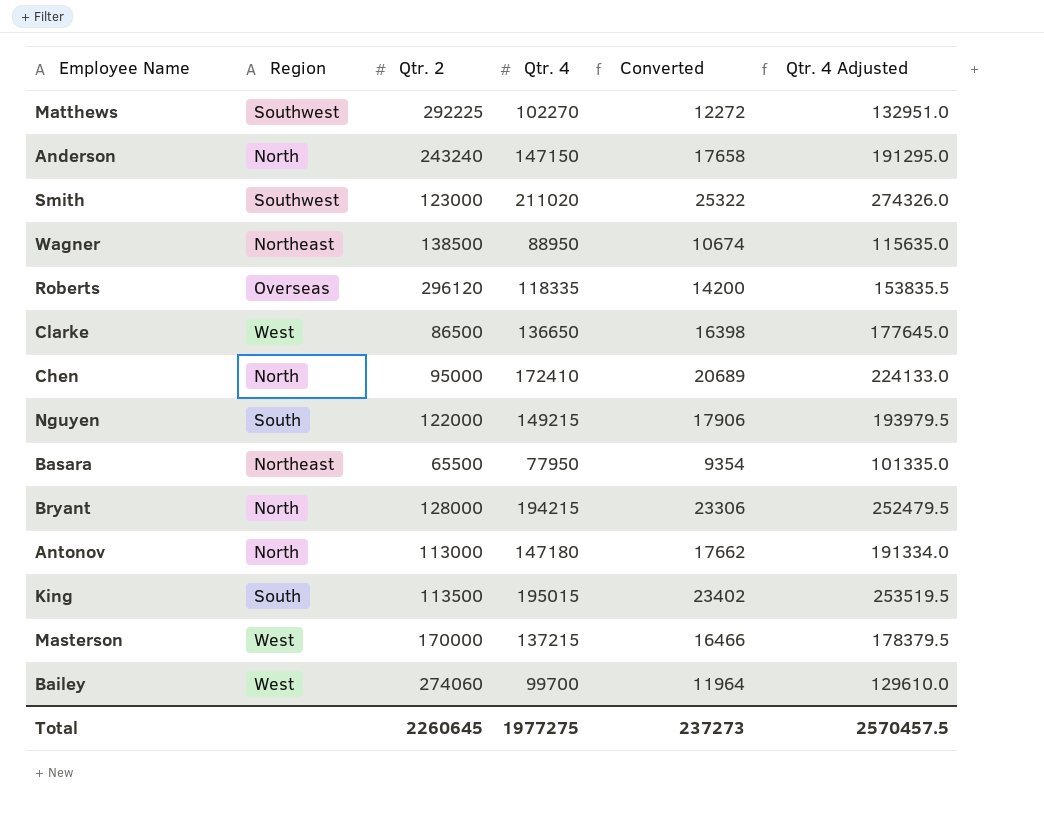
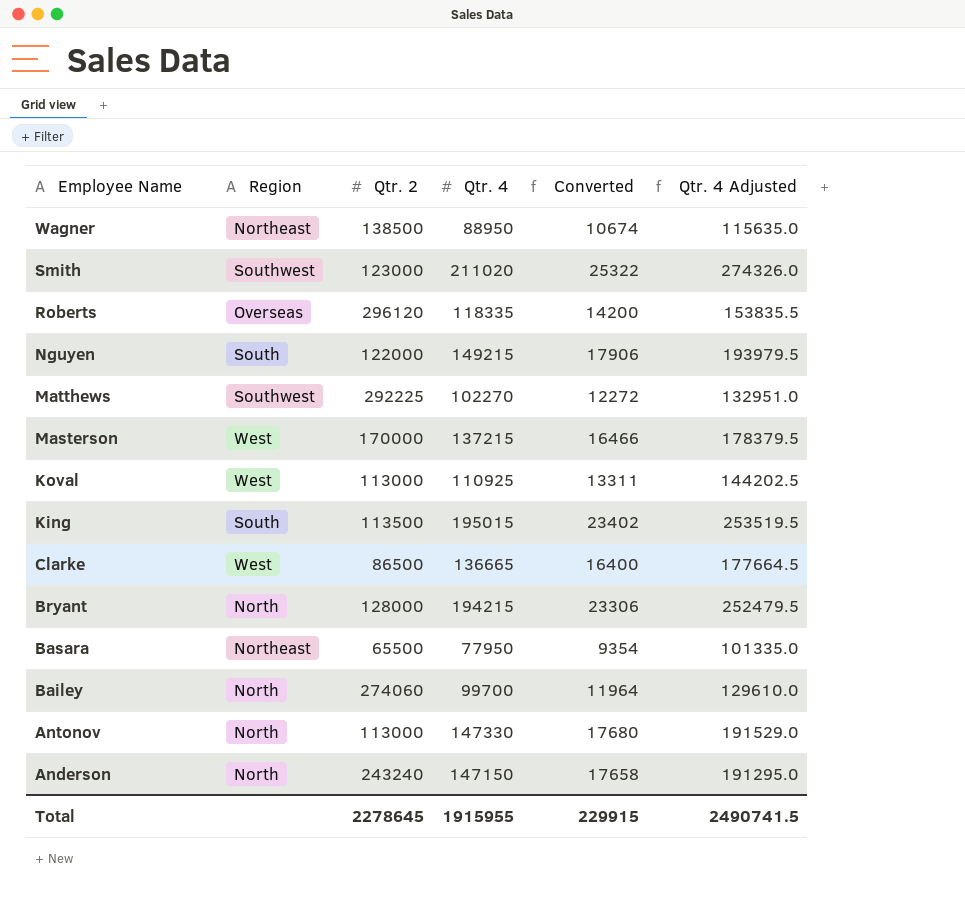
row order: none -> Employee Name descending
row Chen: North | 95000 | 172410 | 20689 | 224133.0 -> none
row Koval: none -> West | 113000 | 110925 | 13311 | 144202.5
Clarke | Qtr. 4: 136650 -> 136665
Clarke | Converted: 16398 -> 16400
Clarke | Qtr. 4 Adjusted: 177645.0 -> 177664.5
Bailey | Region: West -> North
Antonov | Qtr. 4: 147180 -> 147330
Antonov | Converted: 17662 -> 17680
Antonov | Qtr. 4 Adjusted: 191334.0 -> 191529.0
Total | Qtr. 2: 2260645 -> 2278645
Total | Qtr. 4: 1977275 -> 1915955
Total | Converted: 237273 -> 229915
Total | Qtr. 4 Adjusted: 2570457.5 -> 2490741.5

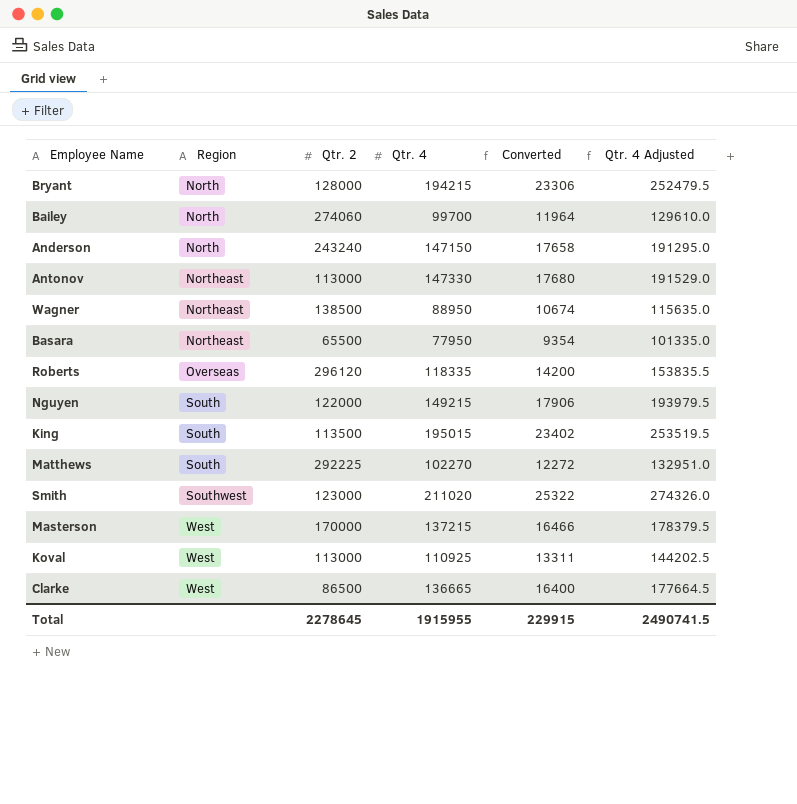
row order: Employee Name descending -> Region ascending
Antonov | Region: North -> Northeast
Matthews | Region: Southwest -> South

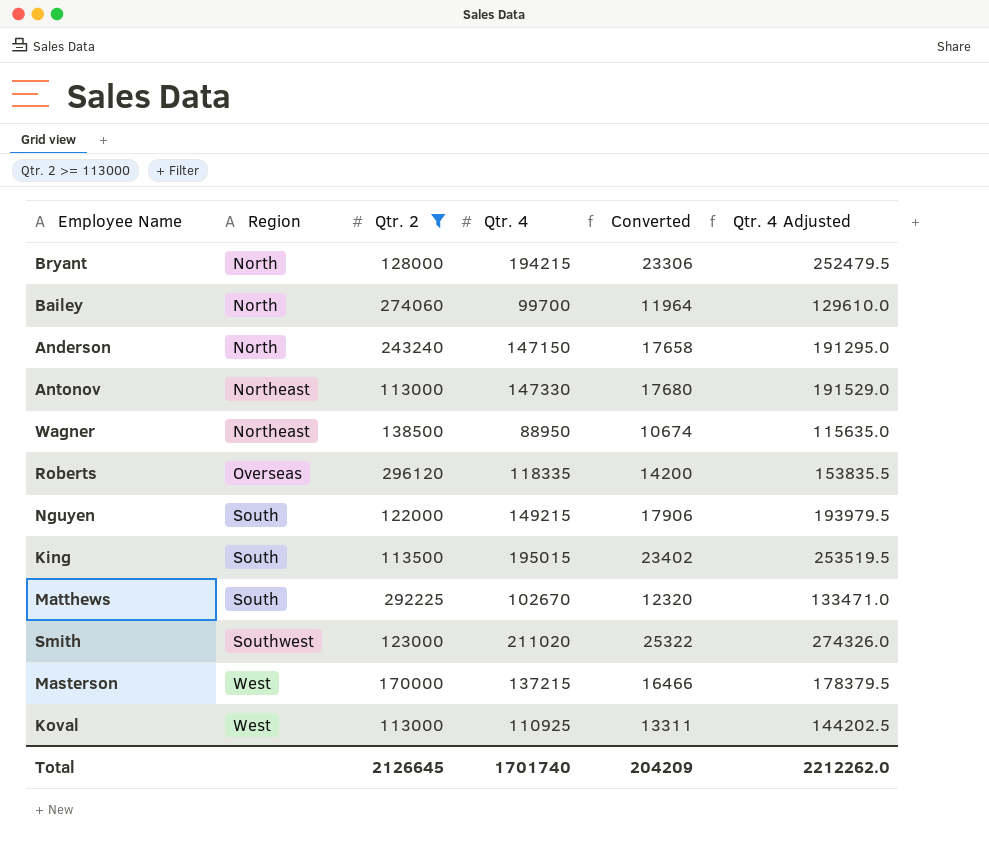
filter: none -> Qtr. 2 >= 113000
Matthews | Qtr. 4: 102270 -> 102670
Matthews | Converted: 12272 -> 12320
Matthews | Qtr. 4 Adjusted: 132951.0 -> 133471.0
Total | Qtr. 2: 2278645 -> 2126645
Total | Qtr. 4: 1915955 -> 1701740
Total | Converted: 229915 -> 204209
Total | Qtr. 4 Adjusted: 2490741.5 -> 2212262.0

